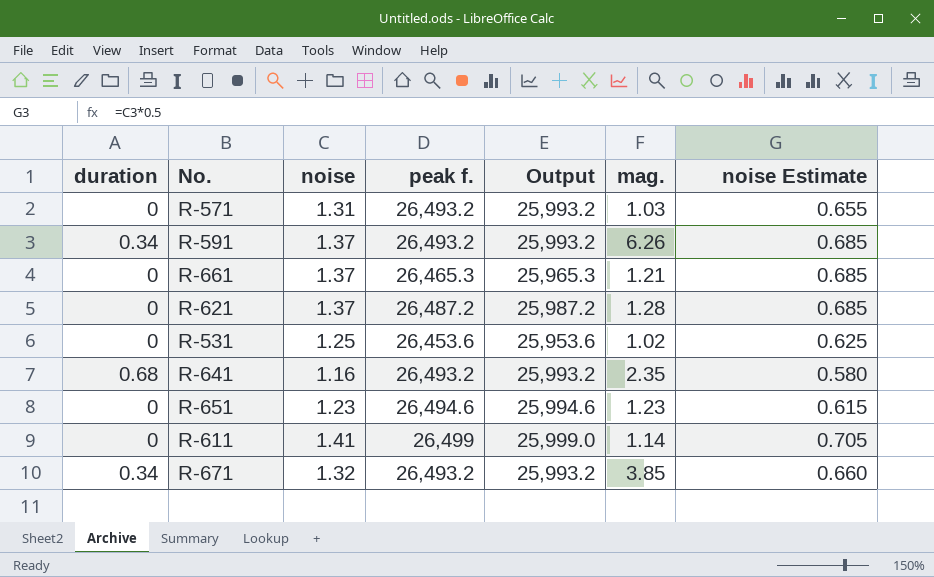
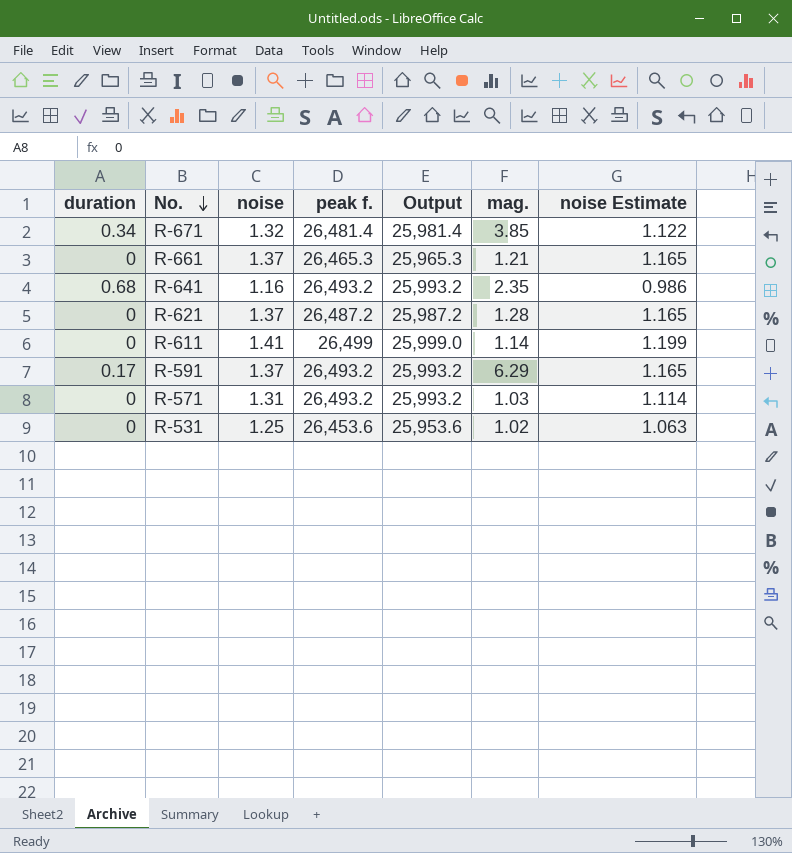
row order: none -> No. descending
column noise Estimate | formula: [noise] * 0.5 -> [noise] * 0.85
row R-651: 0 | 1.23 | 26,494.6 | 25,994.6 | 1.23 | 0.615 -> none
R-671 | peak f.: 26,493.2 -> 26,481.4
R-671 | Output: 25,993.2 -> 25,981.4
R-591 | duration: 0.34 -> 0.17
R-591 | mag.: 6.26 -> 6.29

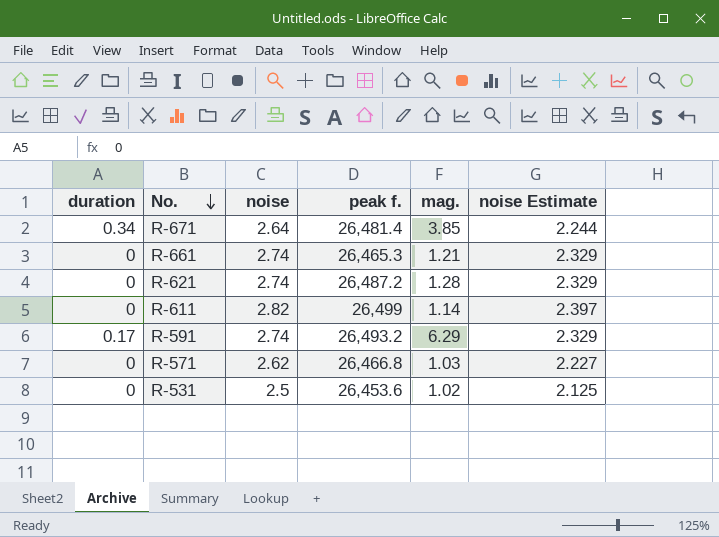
column Output | formula: [peak f.] - 500 -> none
row R-641: 0.68 | 1.16 | 26,493.2 | 25,993.2 | 2.35 | 0.986 -> none
R-671 | noise: 1.32 -> 2.64
R-671 | noise Estimate: 1.122 -> 2.244
R-661 | noise: 1.37 -> 2.74
R-661 | noise Estimate: 1.165 -> 2.329
R-621 | noise: 1.37 -> 2.74
R-621 | noise Estimate: 1.165 -> 2.329
R-611 | noise: 1.41 -> 2.82
R-611 | noise Estimate: 1.199 -> 2.397
R-591 | noise: 1.37 -> 2.74
R-591 | noise Estimate: 1.165 -> 2.329
R-571 | noise: 1.31 -> 2.62
R-571 | peak f.: 26,493.2 -> 26,466.8
R-571 | noise Estimate: 1.114 -> 2.227
R-531 | noise: 1.25 -> 2.5
R-531 | noise Estimate: 1.063 -> 2.125

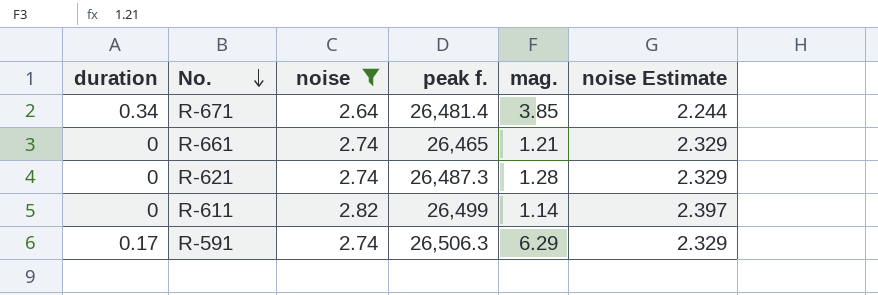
filter: none -> noise >= 2.64
R-661 | peak f.: 26,465.3 -> 26,465
R-621 | peak f.: 26,487.2 -> 26,487.3
R-591 | peak f.: 26,493.2 -> 26,506.3

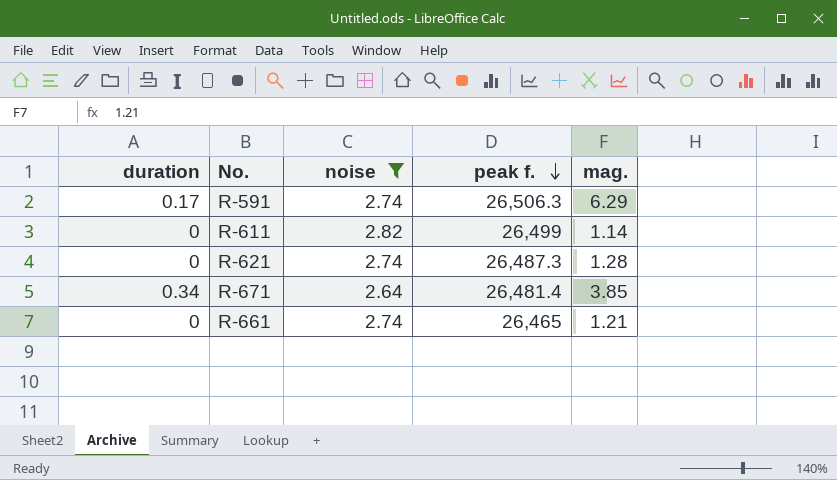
row order: No. descending -> peak f. descending
column noise Estimate | formula: [noise] * 0.85 -> none

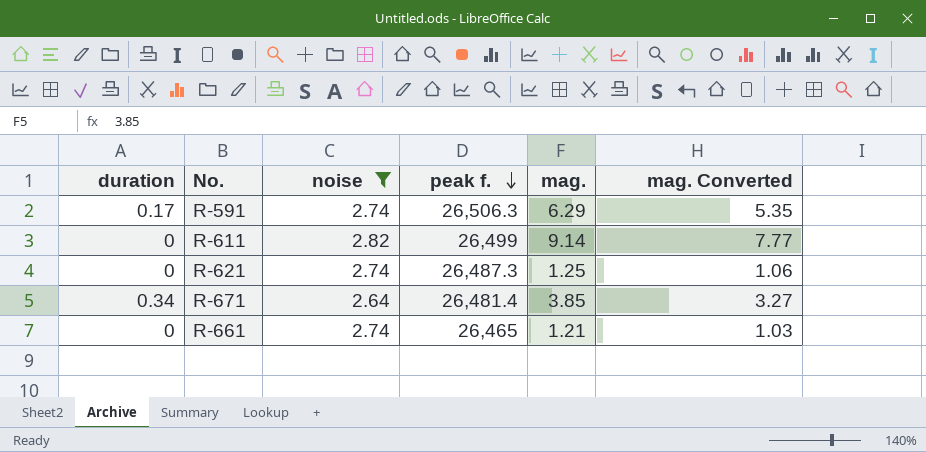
column mag. Converted | formula: none -> [mag.] * 0.85
R-611 | mag.: 1.14 -> 9.14
R-621 | mag.: 1.28 -> 1.25

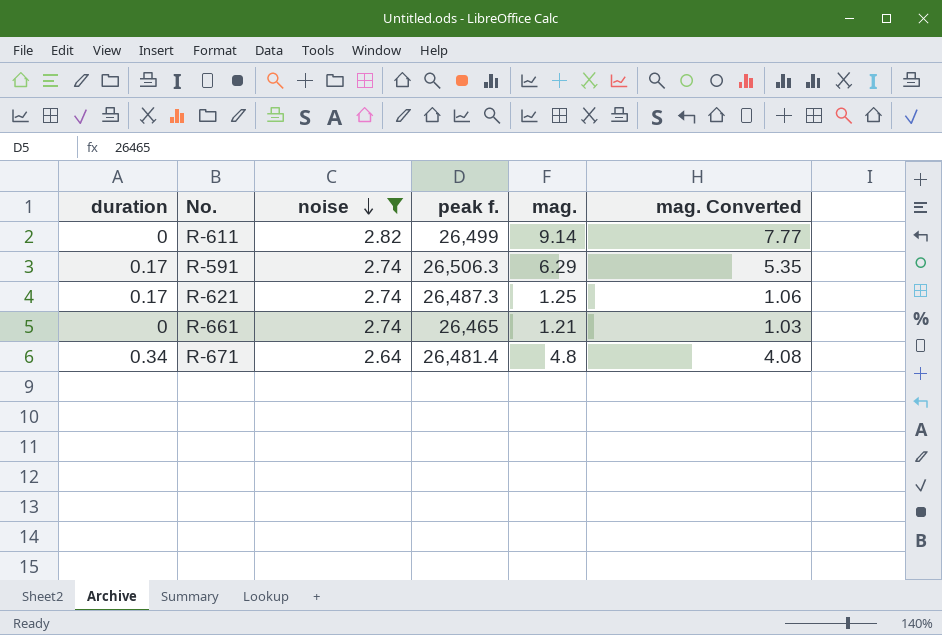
row order: peak f. descending -> noise descending
R-621 | duration: 0 -> 0.17
R-671 | mag.: 3.85 -> 4.8
R-671 | mag. Converted: 3.27 -> 4.08

